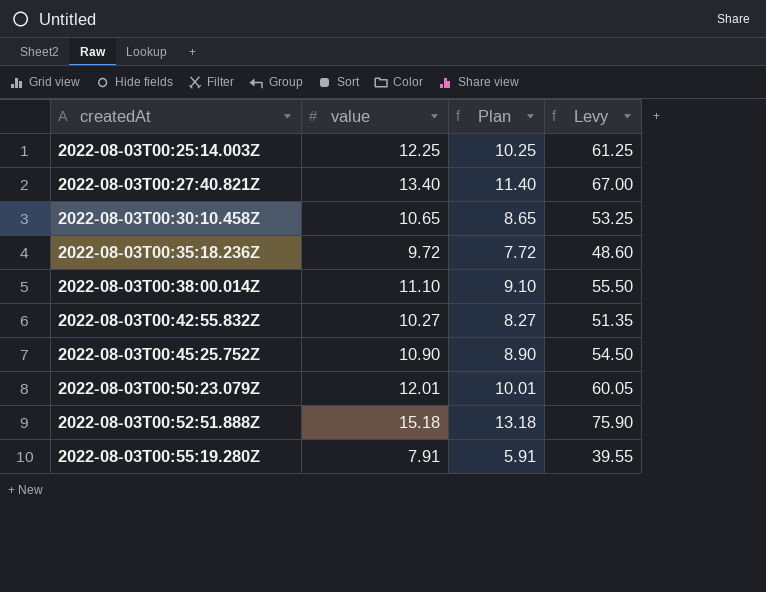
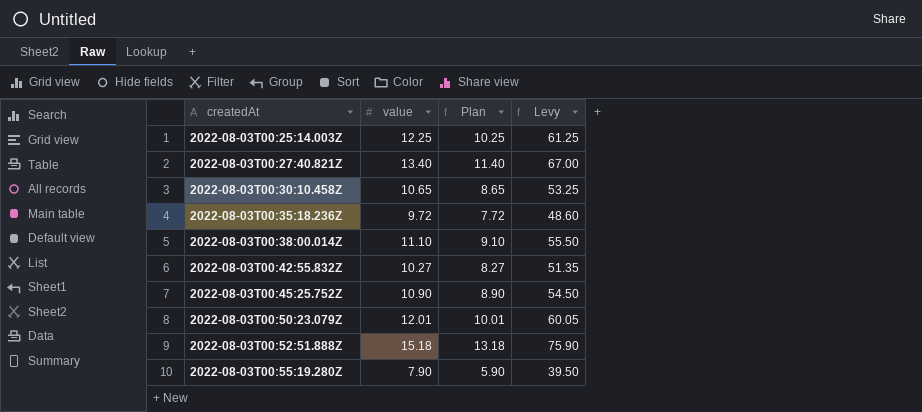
2022-08-03T00:55:19.280Z | value: 7.91 -> 7.90
2022-08-03T00:55:19.280Z | Plan: 5.91 -> 5.90
2022-08-03T00:55:19.280Z | Levy: 39.55 -> 39.50

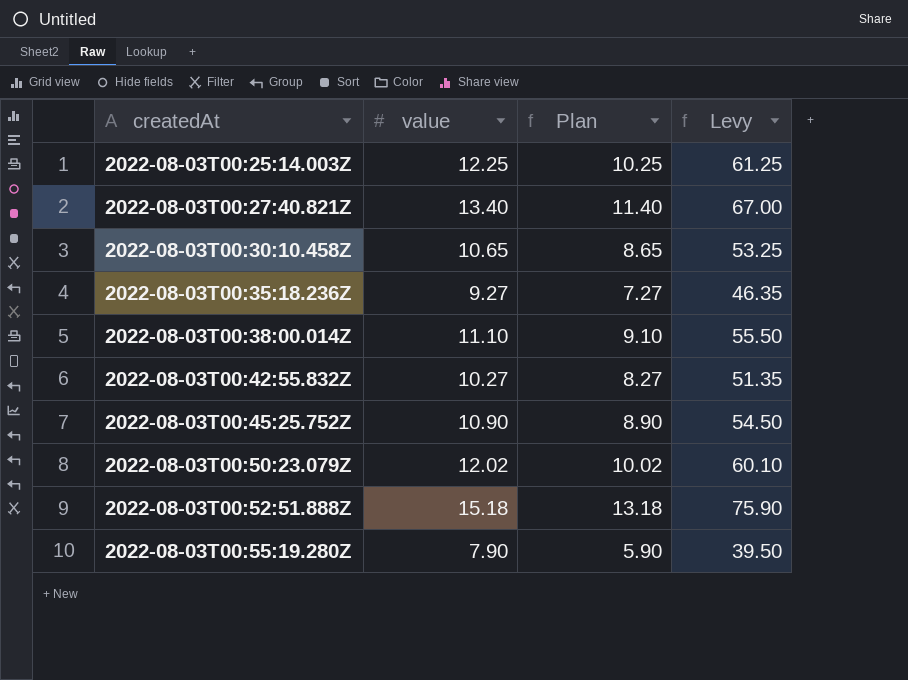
2022-08-03T00:35:18.236Z | value: 9.72 -> 9.27
2022-08-03T00:35:18.236Z | Plan: 7.72 -> 7.27
2022-08-03T00:35:18.236Z | Levy: 48.60 -> 46.35
2022-08-03T00:50:23.079Z | value: 12.01 -> 12.02
2022-08-03T00:50:23.079Z | Plan: 10.01 -> 10.02
2022-08-03T00:50:23.079Z | Levy: 60.05 -> 60.10

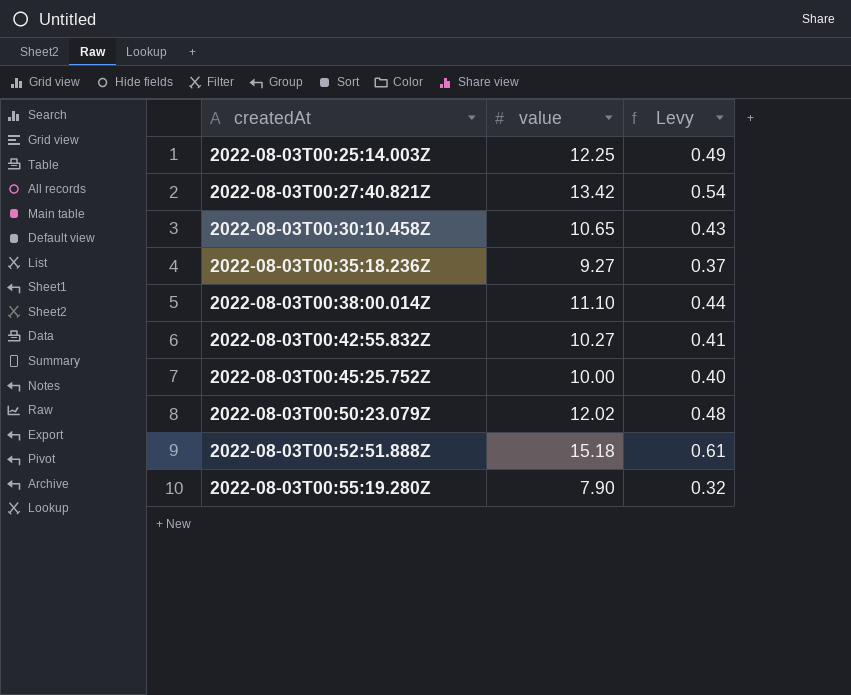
column Plan | formula: [value] - 2 -> none
column Levy | formula: [value] * 5 -> [value] * 0.04
2022-08-03T00:27:40.821Z | value: 13.40 -> 13.42
2022-08-03T00:45:25.752Z | value: 10.90 -> 10.00

